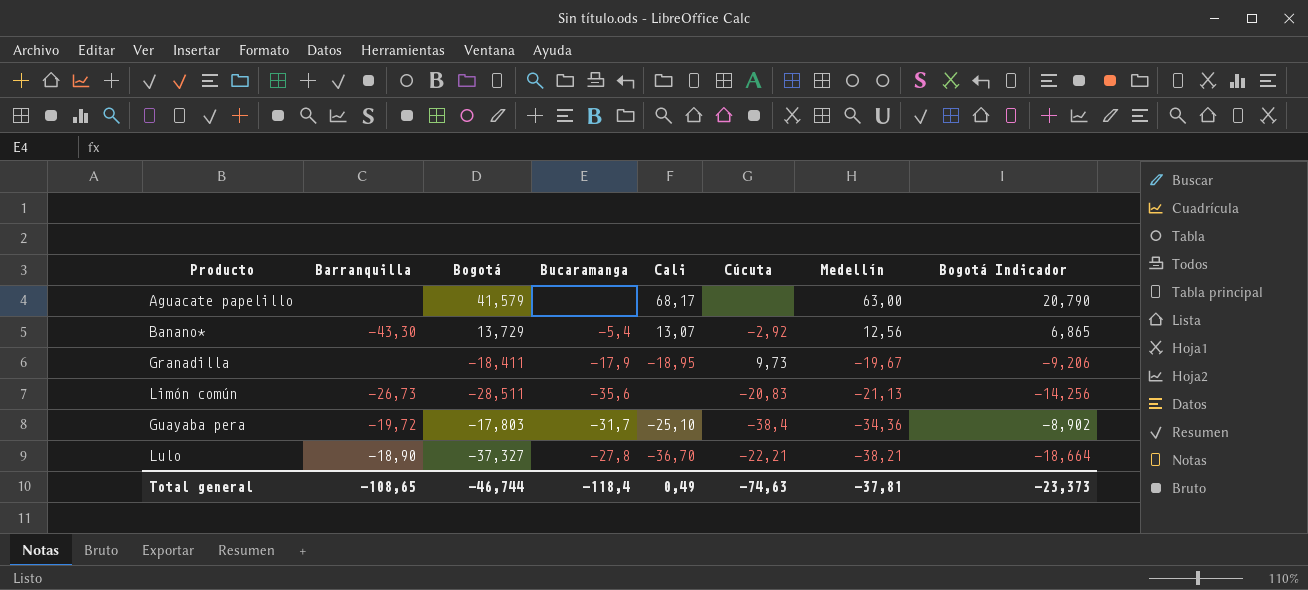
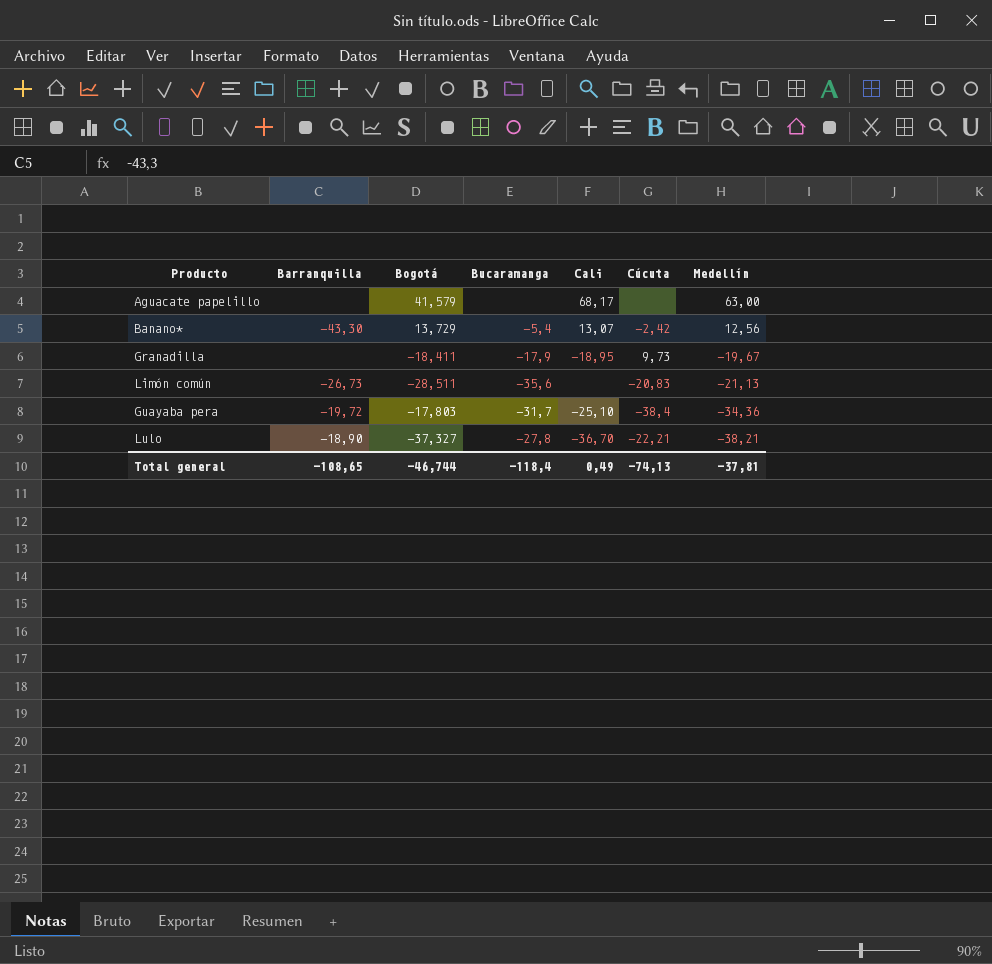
column Bogotá Indicador | formula: [Bogotá] * 0,5 -> none
Banano* | Cúcuta: -2,92 -> -2,42
Total general | Cúcuta: -74,63 -> -74,13

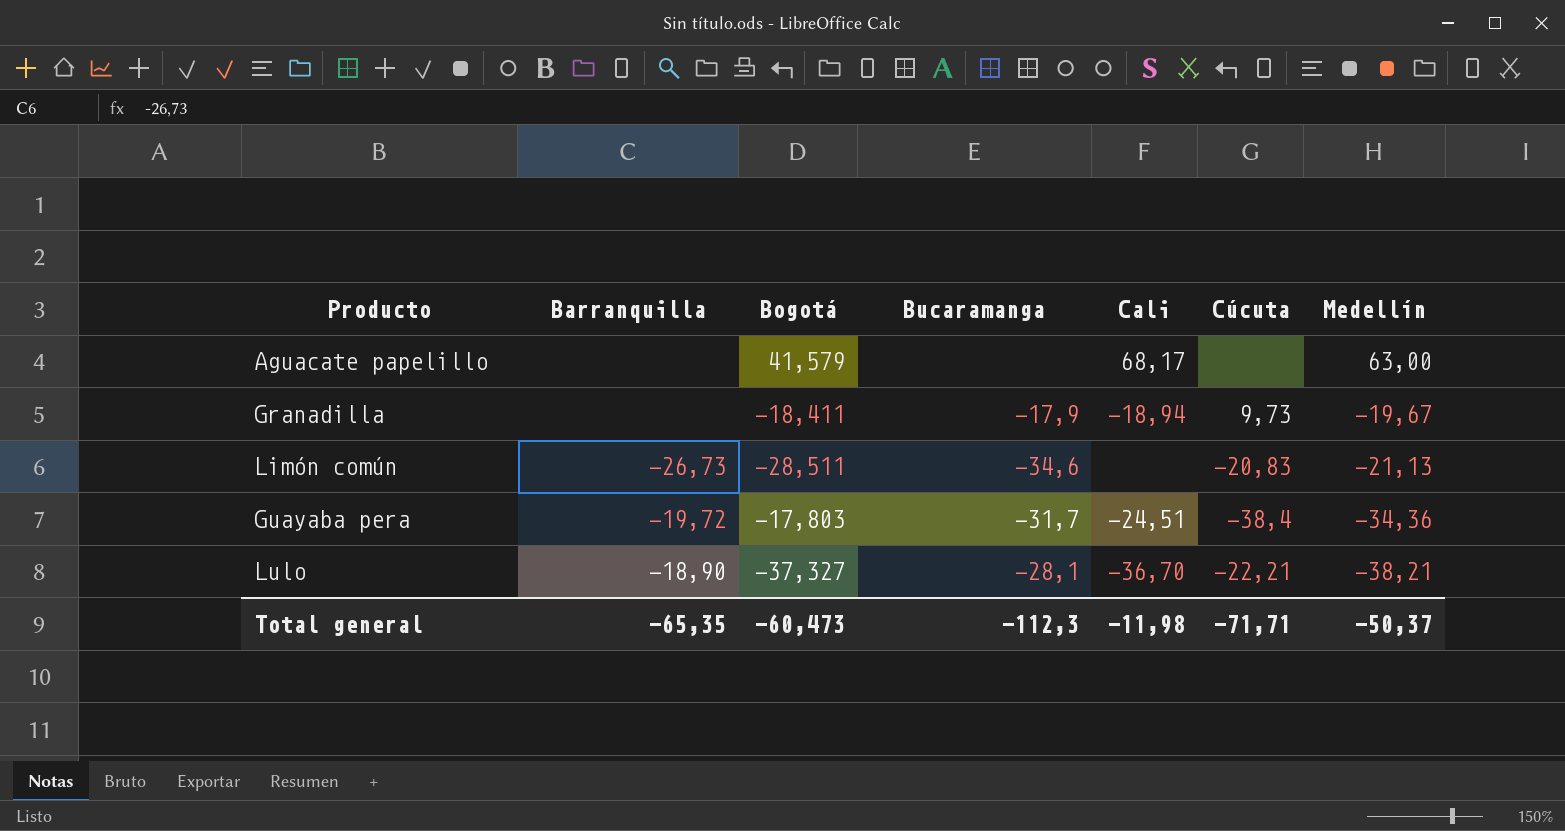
row Banano*: -43,30 | 13,729 | -5,4 | 13,07 | -2,42 | 12,56 -> none
Granadilla | Cali: -18,95 -> -18,94
Limón común | Bucaramanga: -35,6 -> -34,6
Guayaba pera | Cali: -25,10 -> -24,51
Lulo | Bucaramanga: -27,8 -> -28,1
Total general | Barranquilla: -108,65 -> -65,35
Total general | Bogotá: -46,744 -> -60,473
Total general | Bucaramanga: -118,4 -> -112,3
Total general | Cali: 0,49 -> -11,98
Total general | Cúcuta: -74,13 -> -71,71
Total general | Medellín: -37,81 -> -50,37

